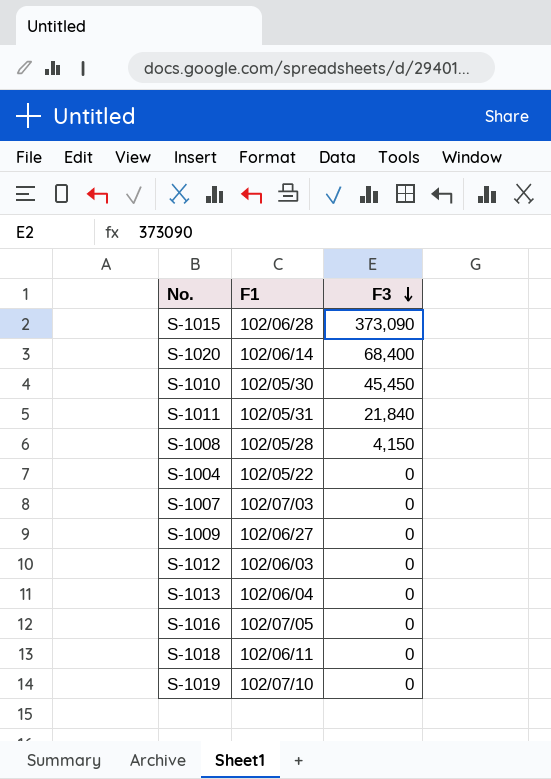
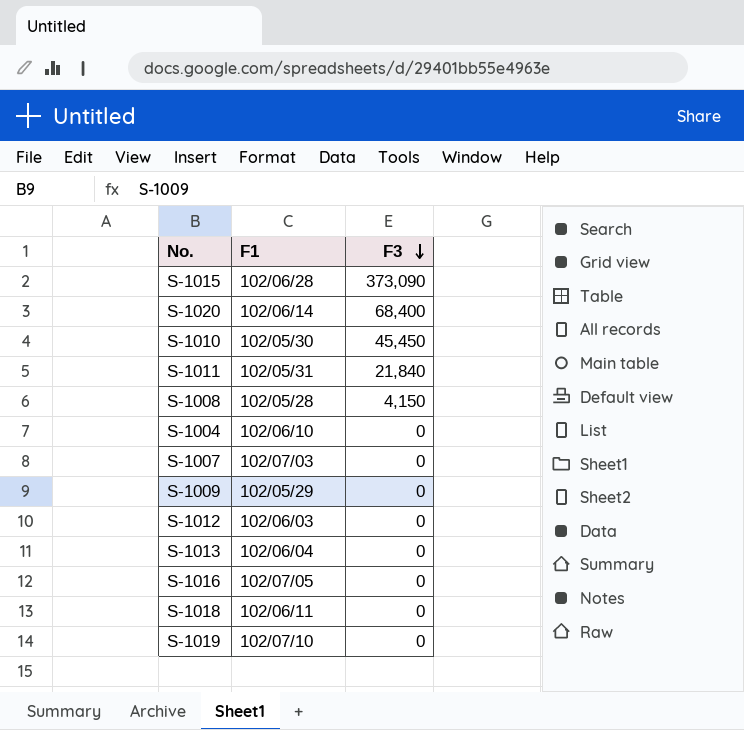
S-1004 | F1: 102/05/22 -> 102/06/10
S-1009 | F1: 102/06/27 -> 102/05/29

